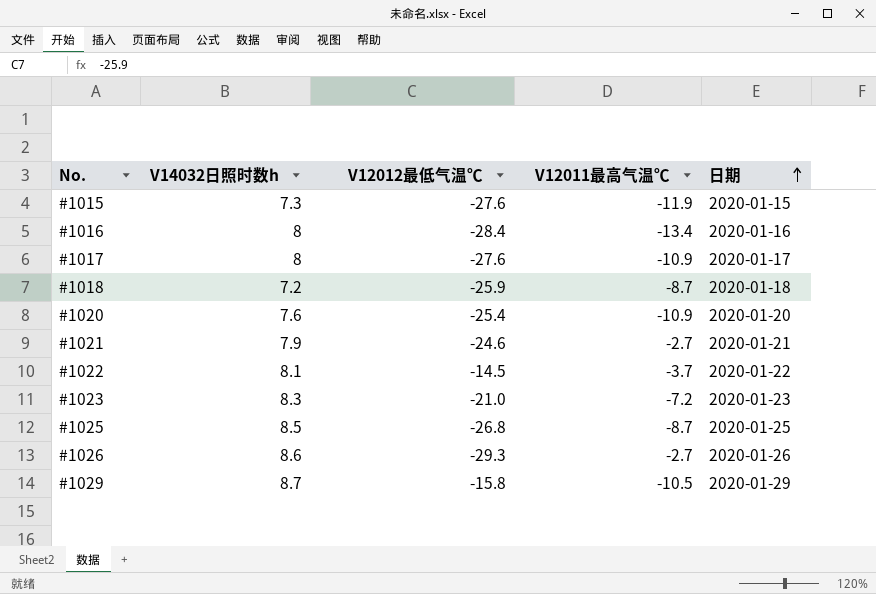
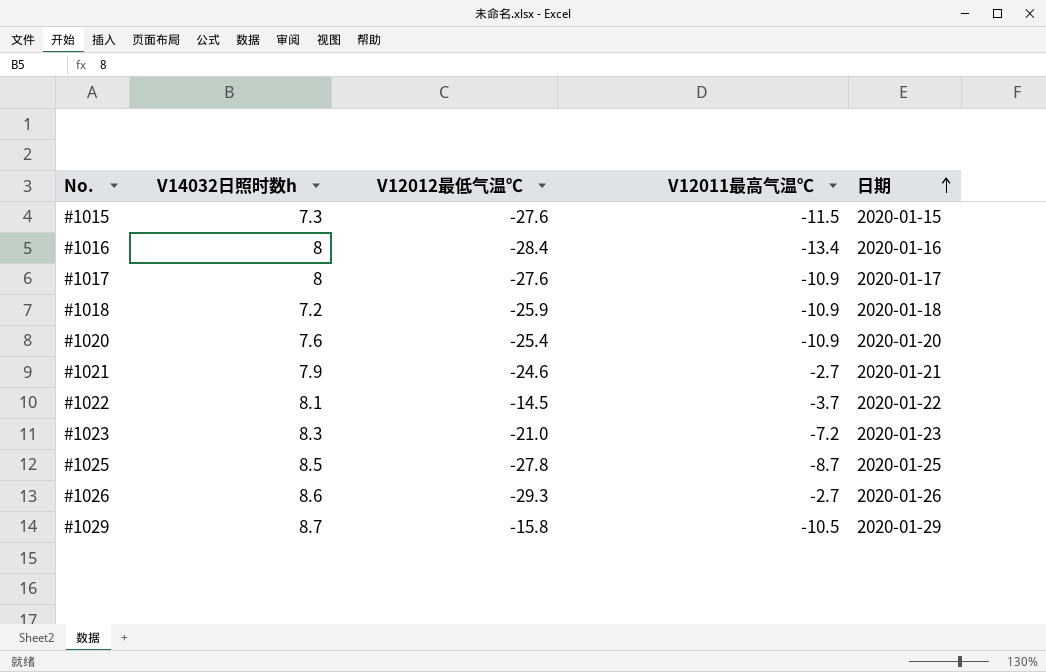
#1015 | V12011最高气温℃: -11.9 -> -11.5
#1018 | V12011最高气温℃: -8.7 -> -10.9
#1025 | V12012最低气温℃: -26.8 -> -27.8

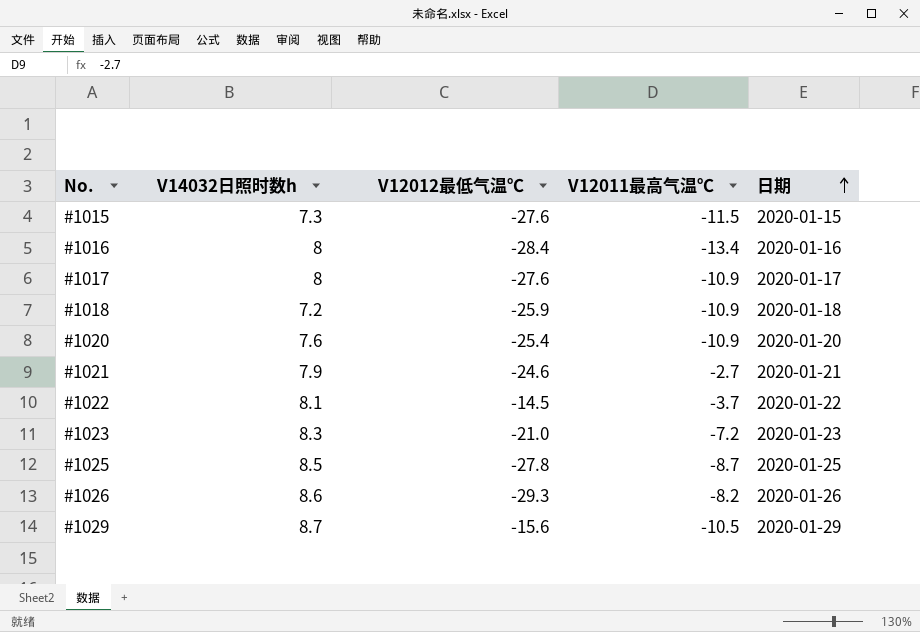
#1026 | V12011最高气温℃: -2.7 -> -8.2
#1029 | V12012最低气温℃: -15.8 -> -15.6

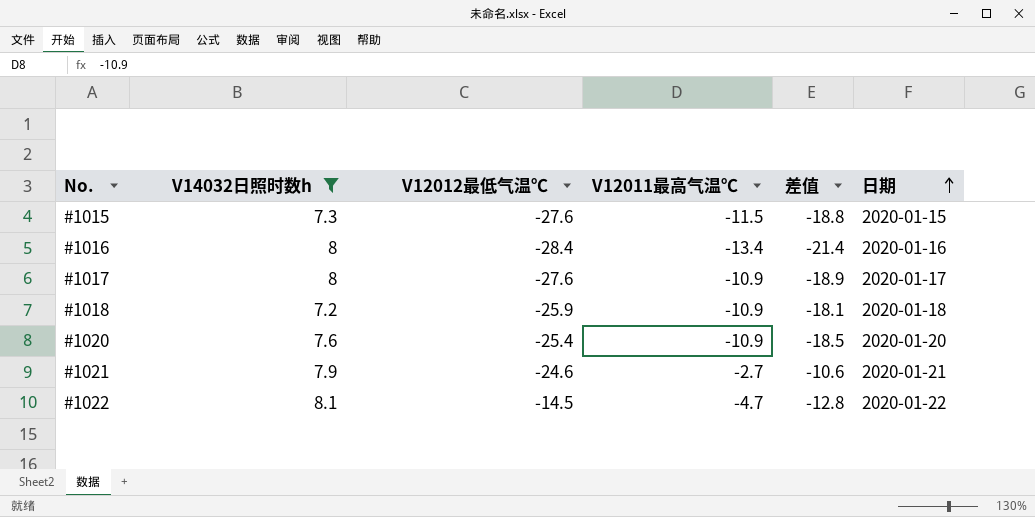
filter: none -> V14032日照时数h <= 8.1
column 差值 | formula: none -> [V12011最高气温℃] - [V14032日照时数h]
#1022 | V12011最高气温℃: -3.7 -> -4.7

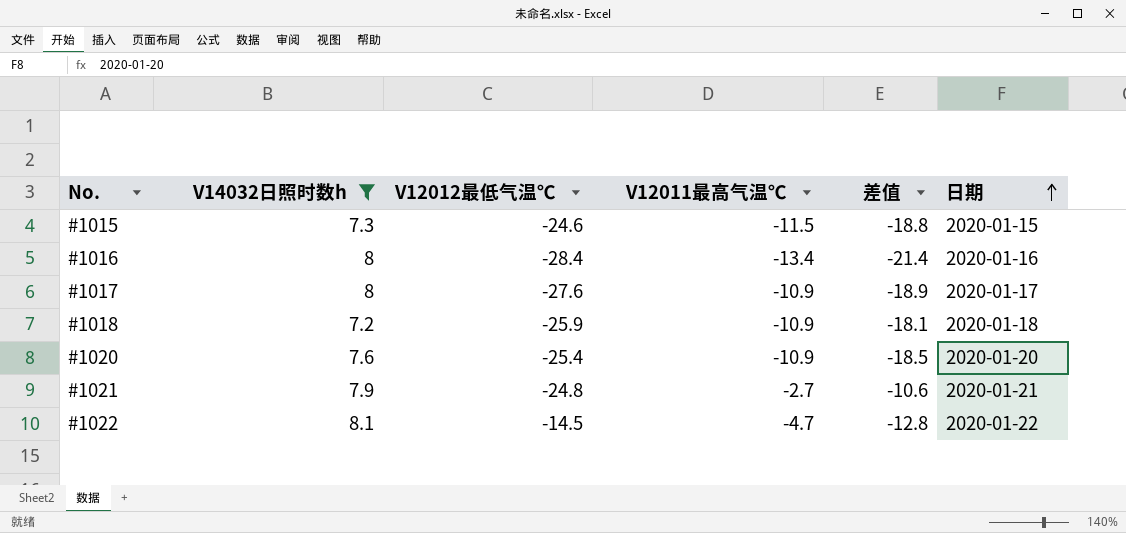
#1015 | V12012最低气温℃: -27.6 -> -24.6
#1021 | V12012最低气温℃: -24.6 -> -24.8

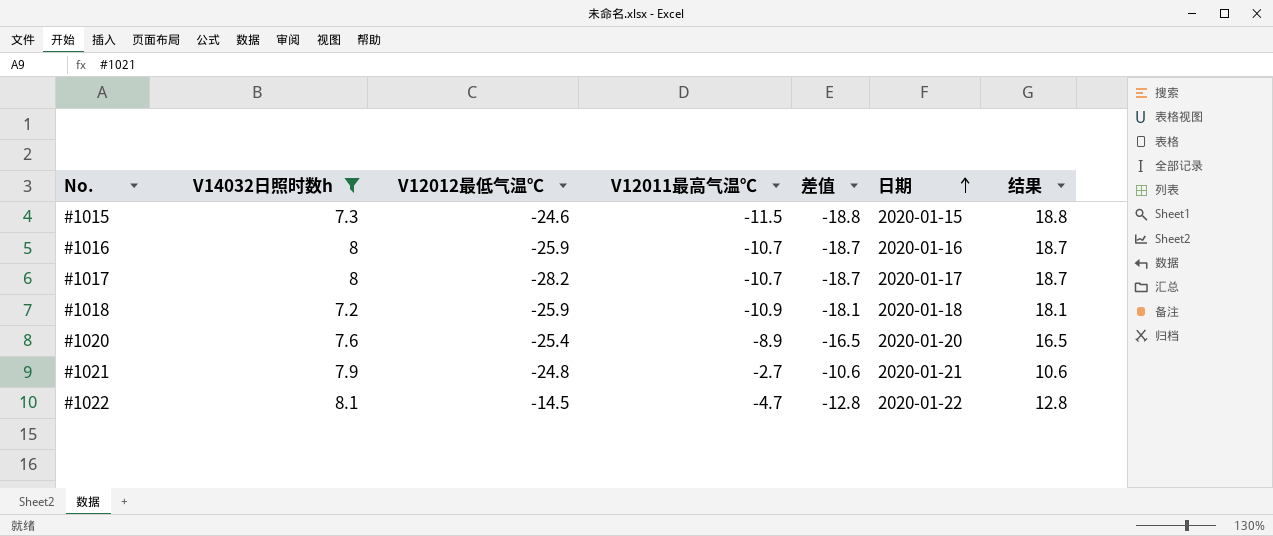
column 结果 | formula: none -> [V14032日照时数h] - [V12011最高气温℃]
#1016 | V12012最低气温℃: -28.4 -> -25.9
#1016 | V12011最高气温℃: -13.4 -> -10.7
#1016 | 差值: -21.4 -> -18.7
#1017 | V12012最低气温℃: -27.6 -> -28.2
#1017 | V12011最高气温℃: -10.9 -> -10.7
#1017 | 差值: -18.9 -> -18.7
#1020 | V12011最高气温℃: -10.9 -> -8.9
#1020 | 差值: -18.5 -> -16.5

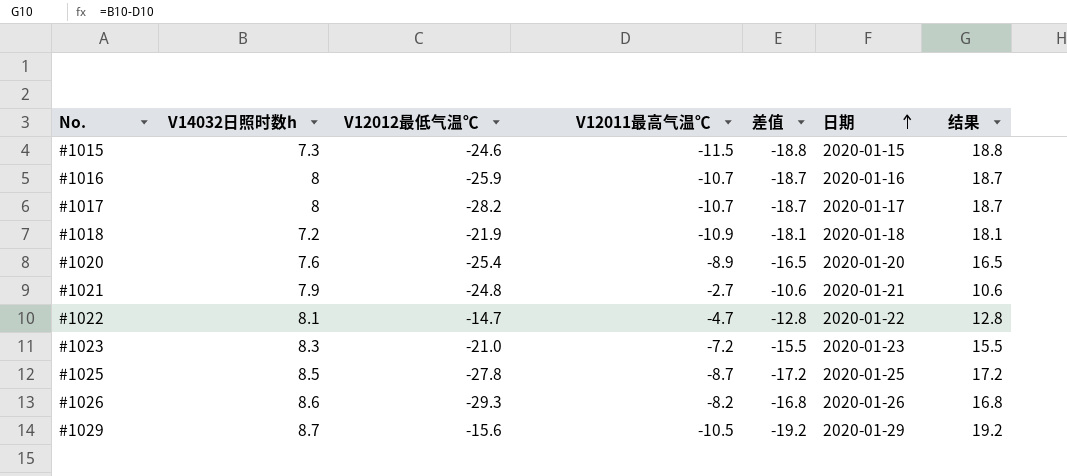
filter: V14032日照时数h <= 8.1 -> none
#1018 | V12012最低气温℃: -25.9 -> -21.9
#1022 | V12012最低气温℃: -14.5 -> -14.7

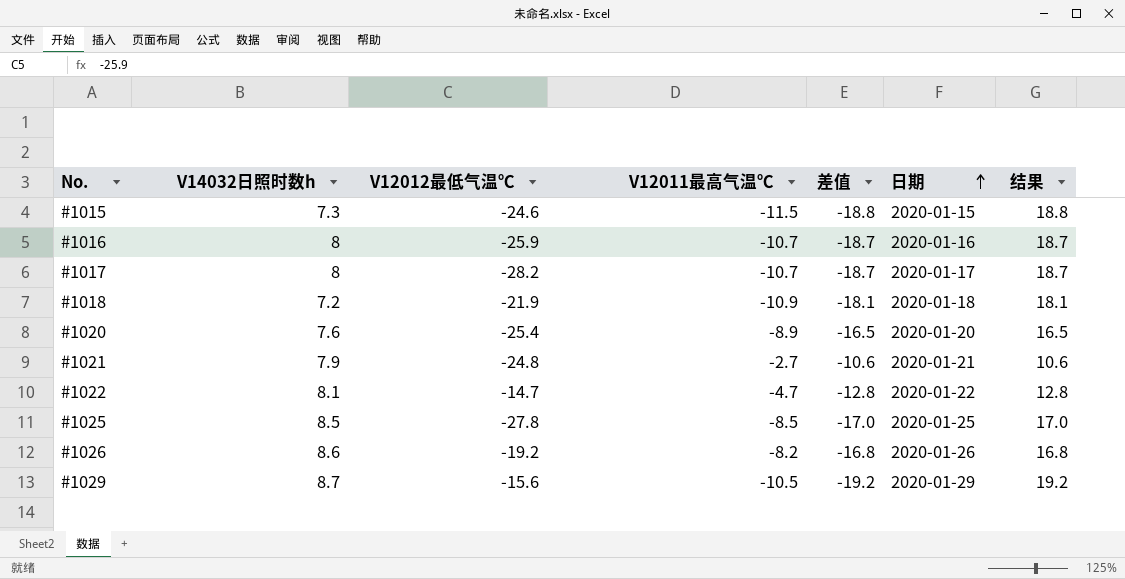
row #1023: 8.3 | -21.0 | -7.2 | -15.5 | 2020-01-23 | 15.5 -> none
#1025 | V12011最高气温℃: -8.7 -> -8.5
#1025 | 差值: -17.2 -> -17.0
#1025 | 结果: 17.2 -> 17.0
#1026 | V12012最低气温℃: -29.3 -> -19.2

